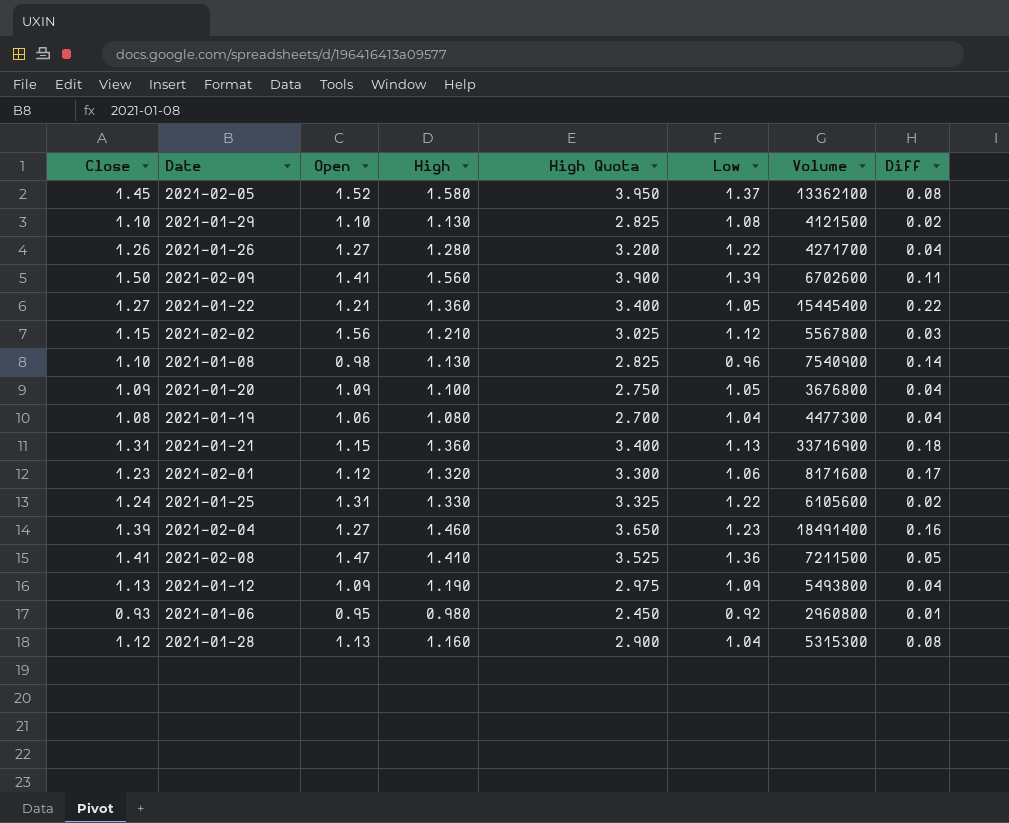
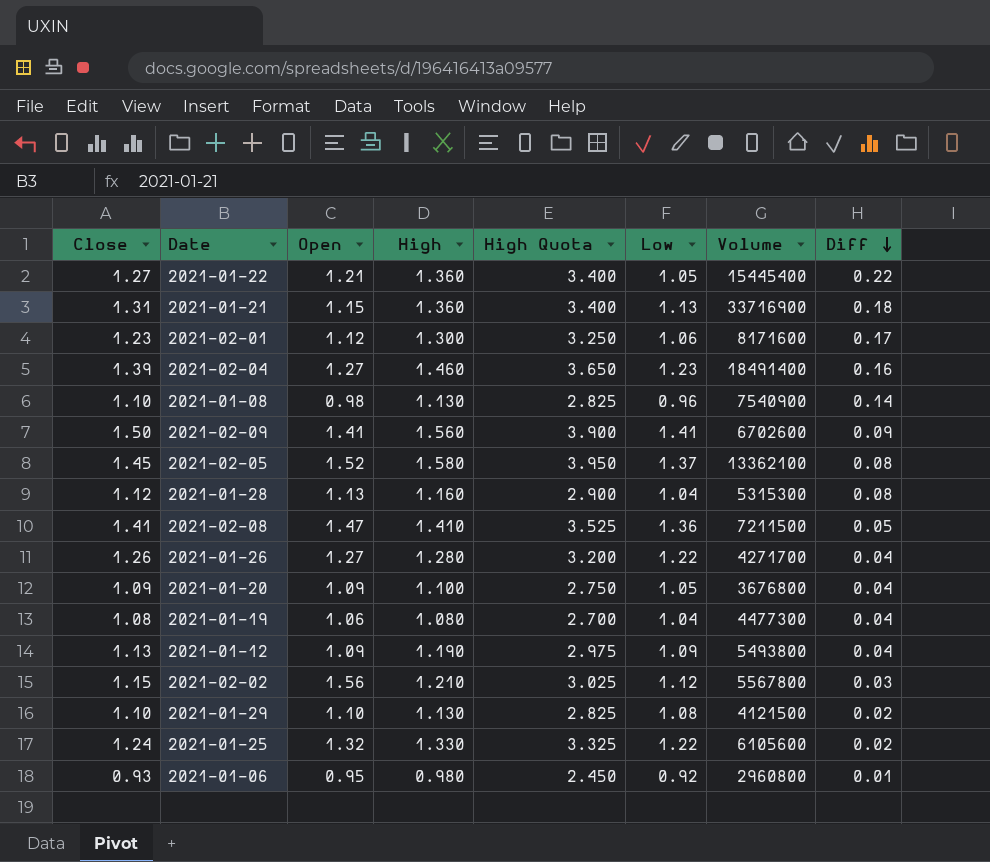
row order: none -> Diff descending
2021-02-01 | High: 1.320 -> 1.300
2021-02-01 | High Quota: 3.300 -> 3.250
2021-02-09 | Low: 1.39 -> 1.41
2021-02-09 | Diff: 0.11 -> 0.09
2021-01-25 | Open: 1.31 -> 1.32

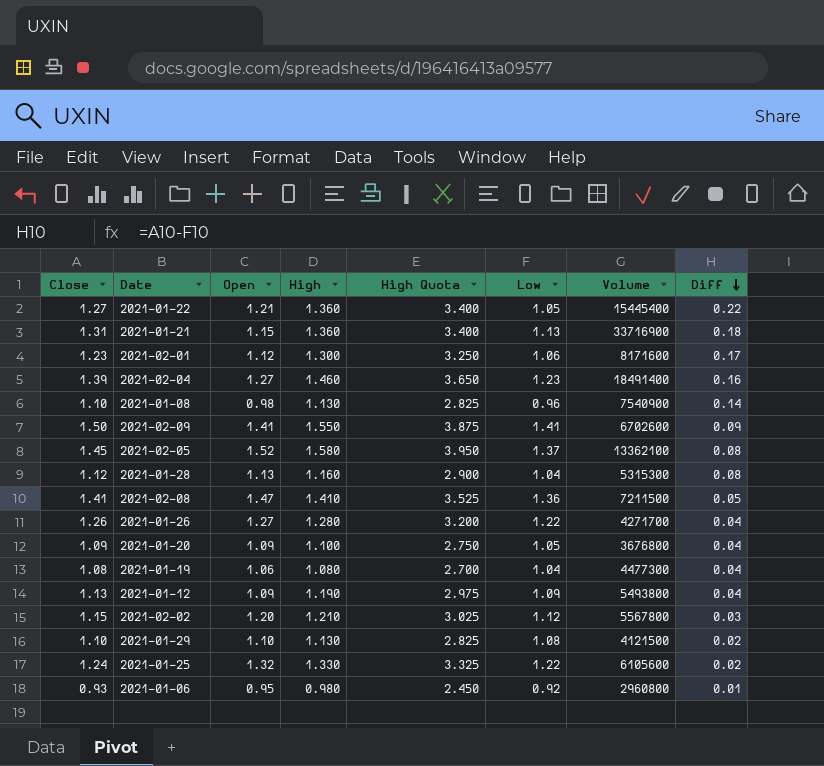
2021-02-09 | High: 1.560 -> 1.550
2021-02-09 | High Quota: 3.900 -> 3.875
2021-02-02 | Open: 1.56 -> 1.20

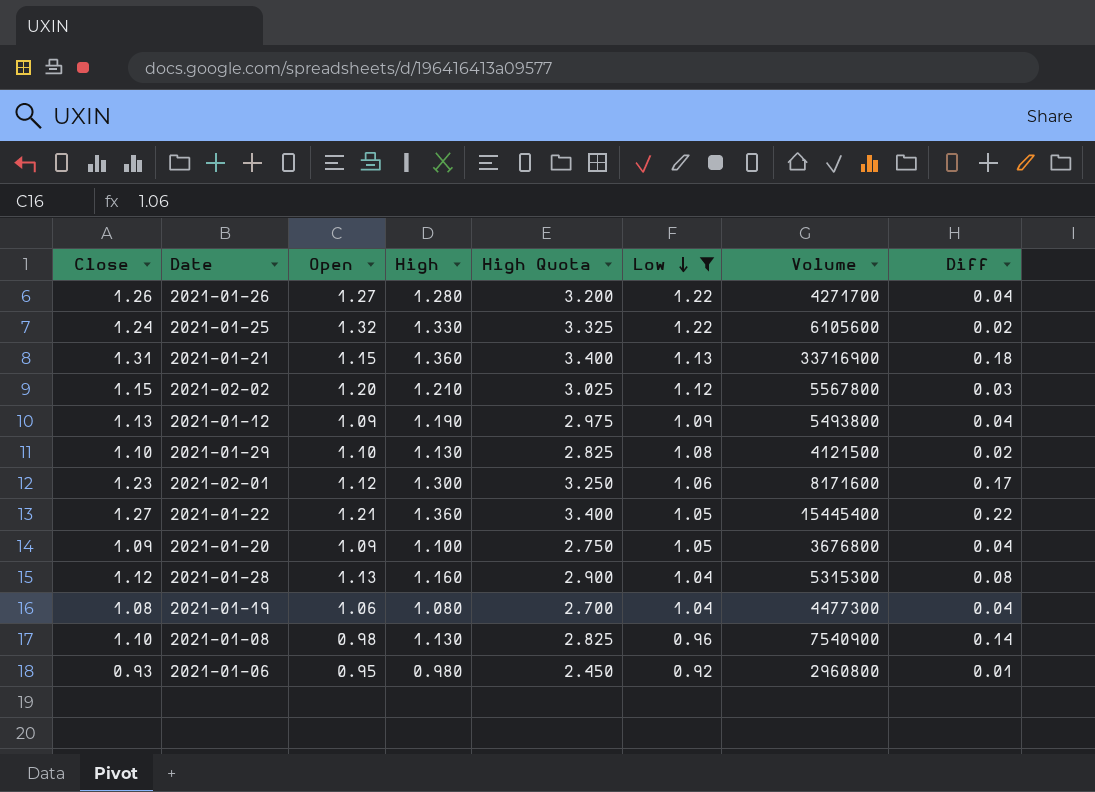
filter: none -> Low <= 1.22
row order: Diff descending -> Low descending

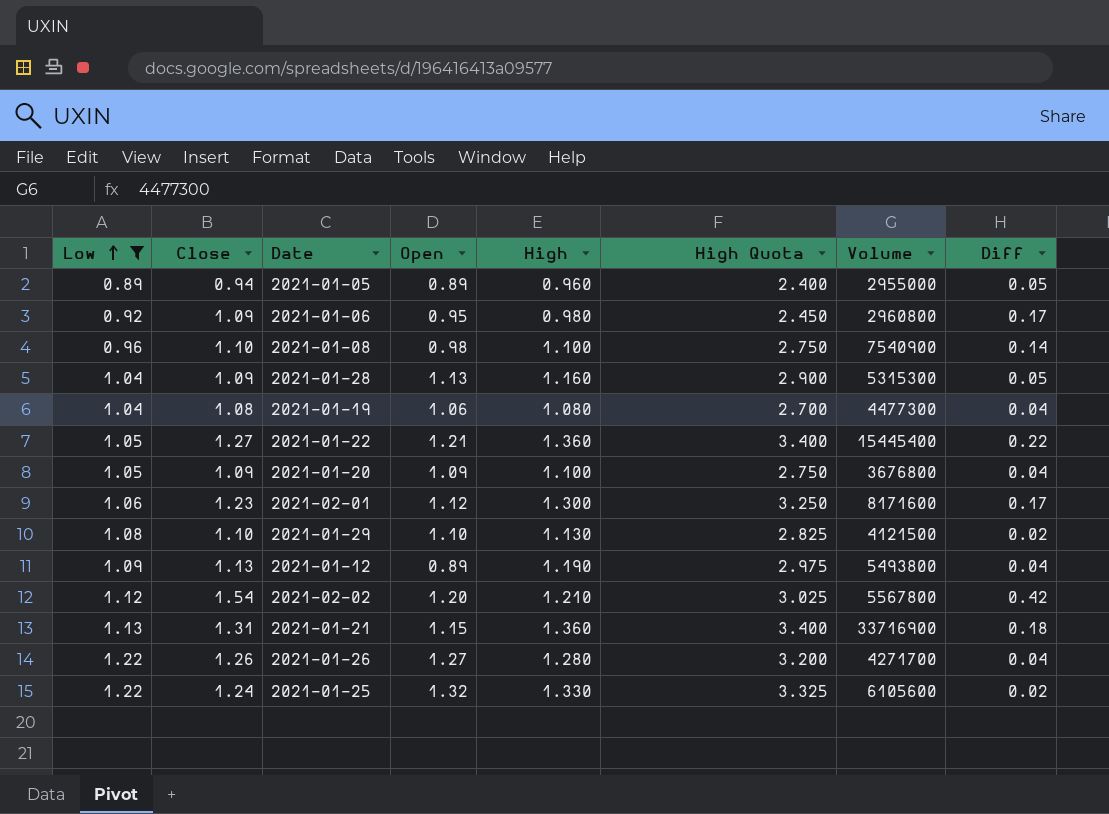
row order: Low descending -> Low ascending
column Low | position: 6 -> 1
row 2021-01-05: none -> 0.89 | 0.94 | 0.89 | 0.960 | 2.400 | 2955000 | 0.05
2021-01-06 | Close: 0.93 -> 1.09
2021-01-06 | Diff: 0.01 -> 0.17
2021-01-08 | High: 1.130 -> 1.100
2021-01-08 | High Quota: 2.825 -> 2.750
2021-01-28 | Close: 1.12 -> 1.09
2021-01-28 | Diff: 0.08 -> 0.05
2021-01-12 | Open: 1.09 -> 0.89
2021-02-02 | Close: 1.15 -> 1.54
2021-02-02 | Diff: 0.03 -> 0.42

